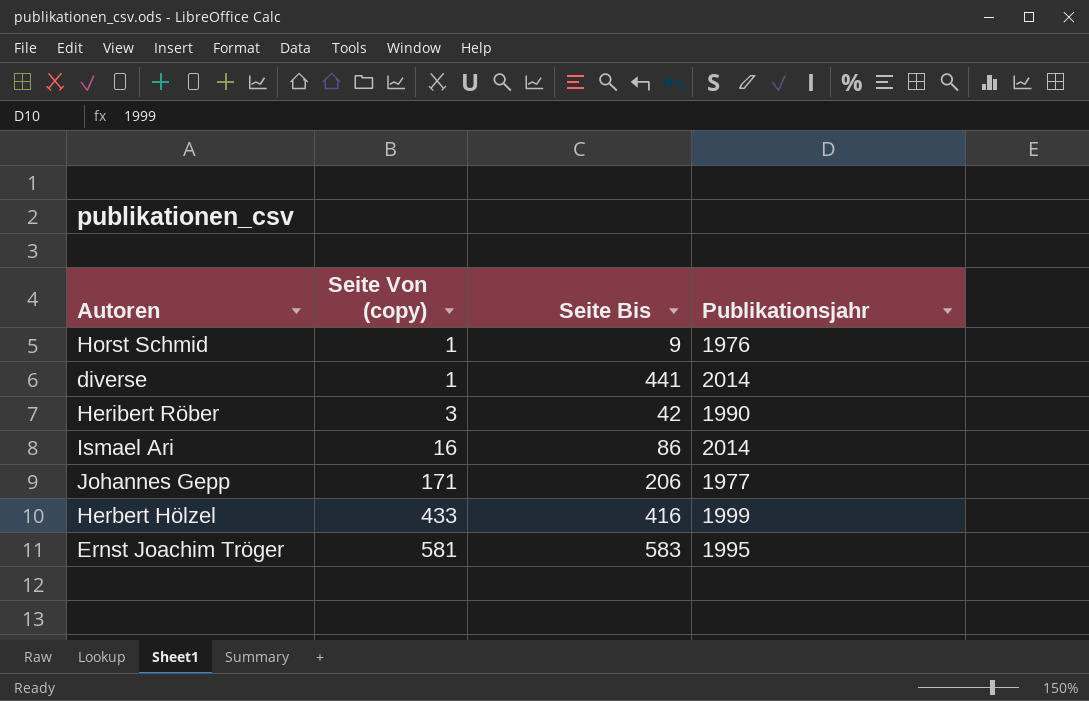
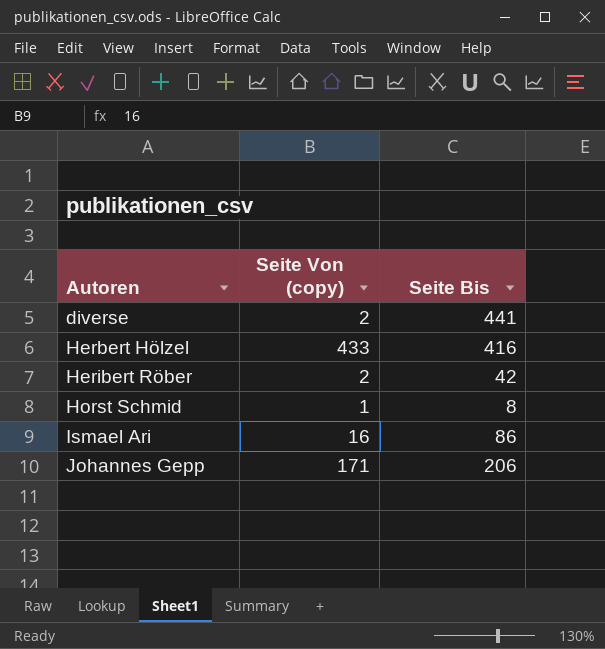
row order: Seite Von (copy) ascending -> Autoren ascending
column Publikationsjahr | position: 4 -> none
row Ernst Joachim Tröger: 581 | 583 | 1995 -> none
diverse | Seite Von (copy): 1 -> 2
Heribert Röber | Seite Von (copy): 3 -> 2
Horst Schmid | Seite Bis: 9 -> 8

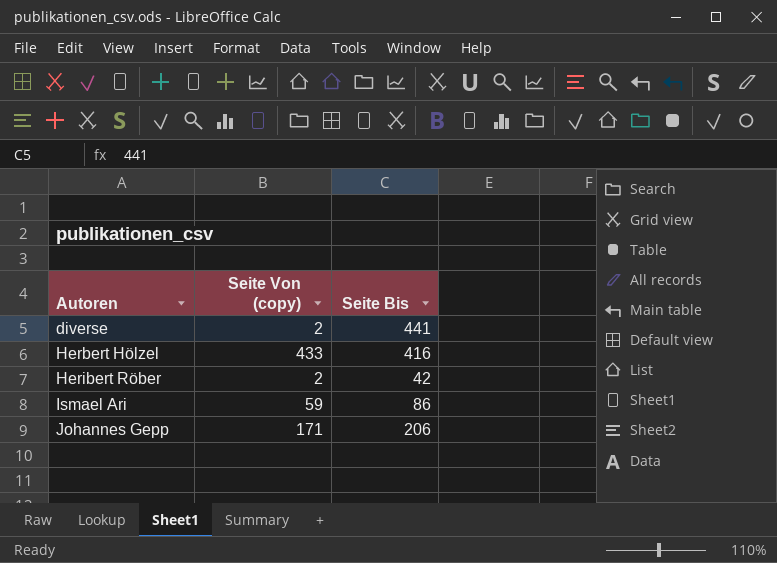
row Horst Schmid: 1 | 8 -> none
Ismael Ari | Seite Von (copy): 16 -> 59

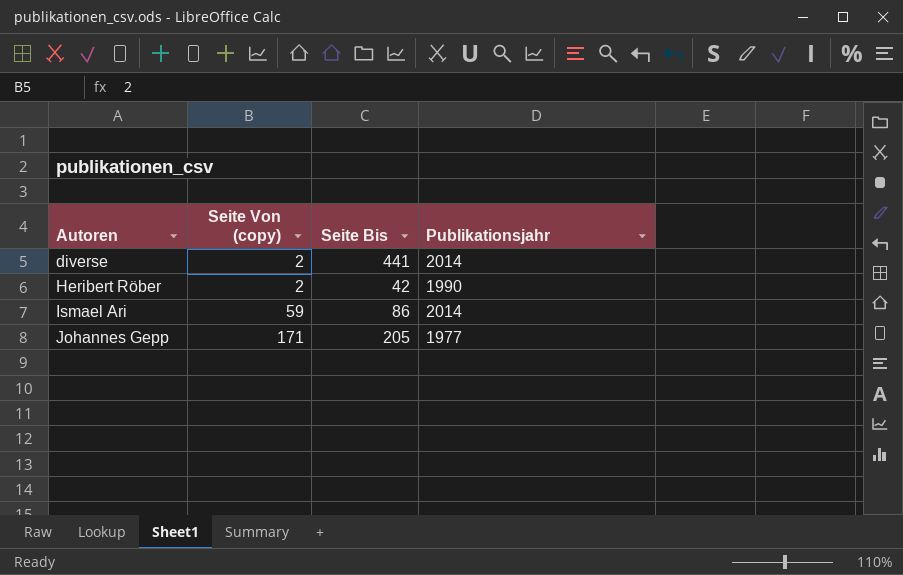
column Publikationsjahr | position: none -> 4
row Herbert Hölzel: 433 | 416 -> none
Johannes Gepp | Seite Bis: 206 -> 205

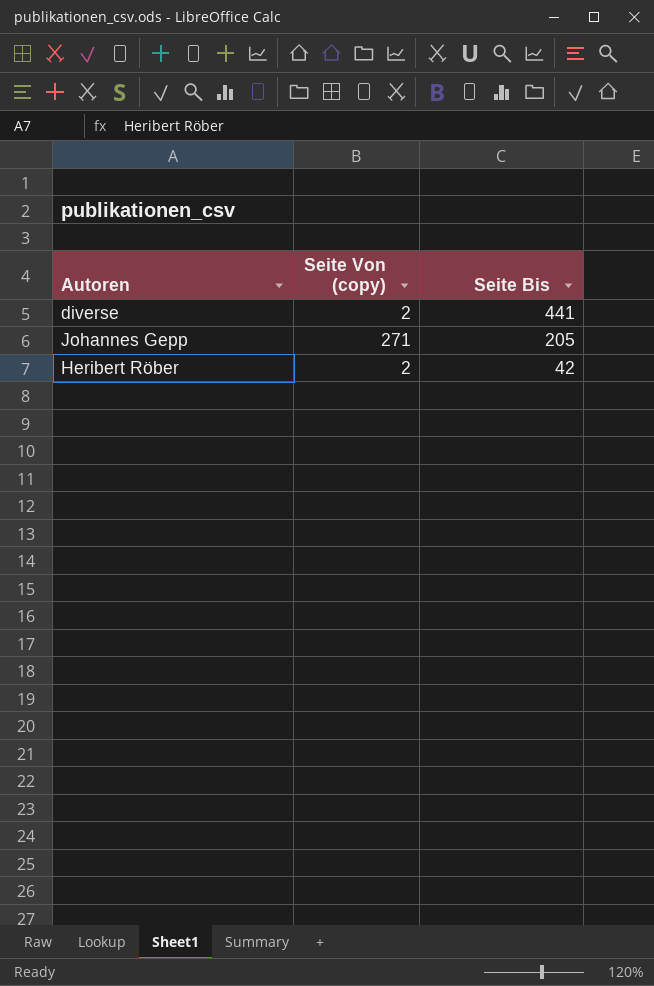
row order: Autoren ascending -> Seite Bis descending
column Publikationsjahr | position: 4 -> none
row Ismael Ari: 59 | 86 | 2014 -> none
Johannes Gepp | Seite Von (copy): 171 -> 271

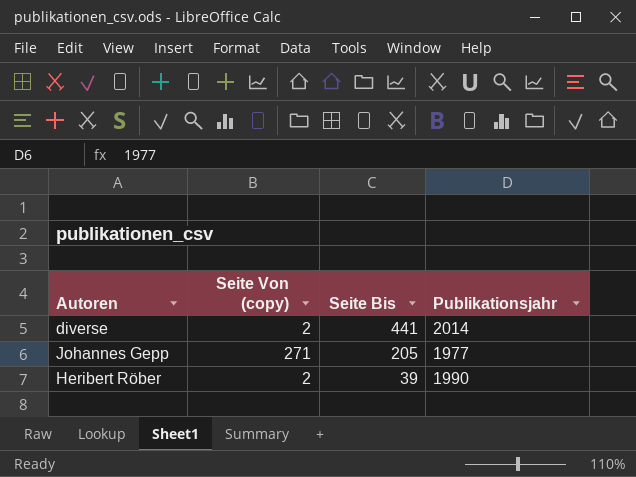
column Publikationsjahr | position: none -> 4
Heribert Röber | Seite Bis: 42 -> 39

